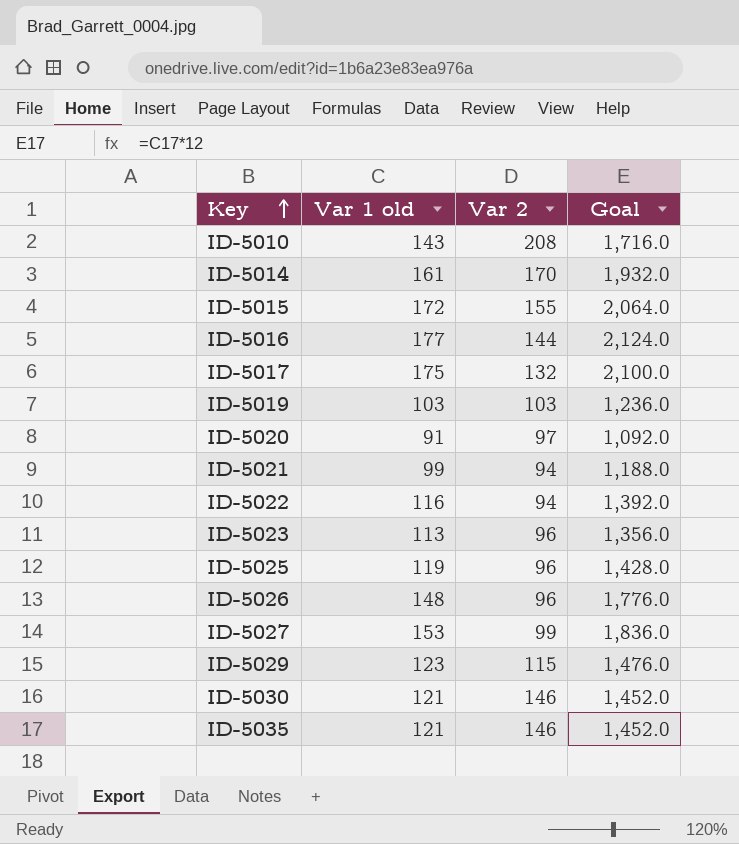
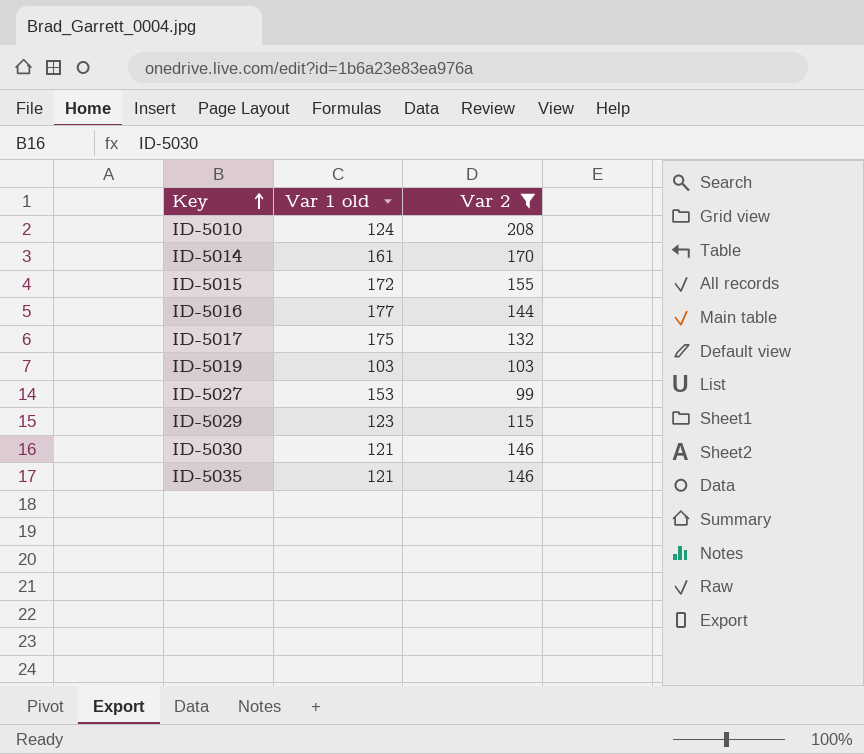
filter: none -> Var 2 >= 99
column Goal | formula: [Var 1 old] * 12 -> none
ID-5010 | Var 1 old: 143 -> 124

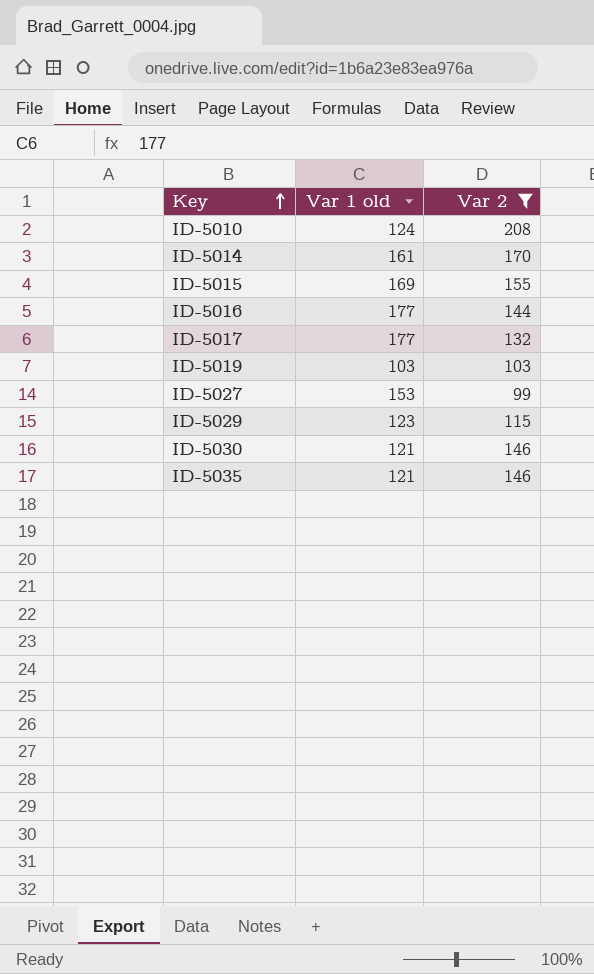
ID-5015 | Var 1 old: 172 -> 169
ID-5017 | Var 1 old: 175 -> 177

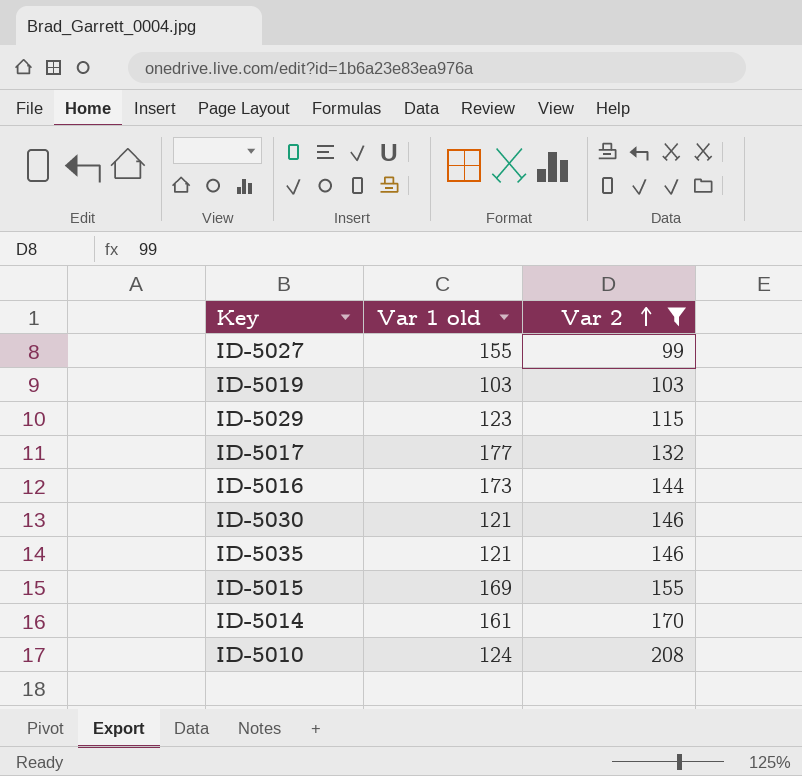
row order: Key ascending -> Var 2 ascending
ID-5027 | Var 1 old: 153 -> 155
ID-5016 | Var 1 old: 177 -> 173

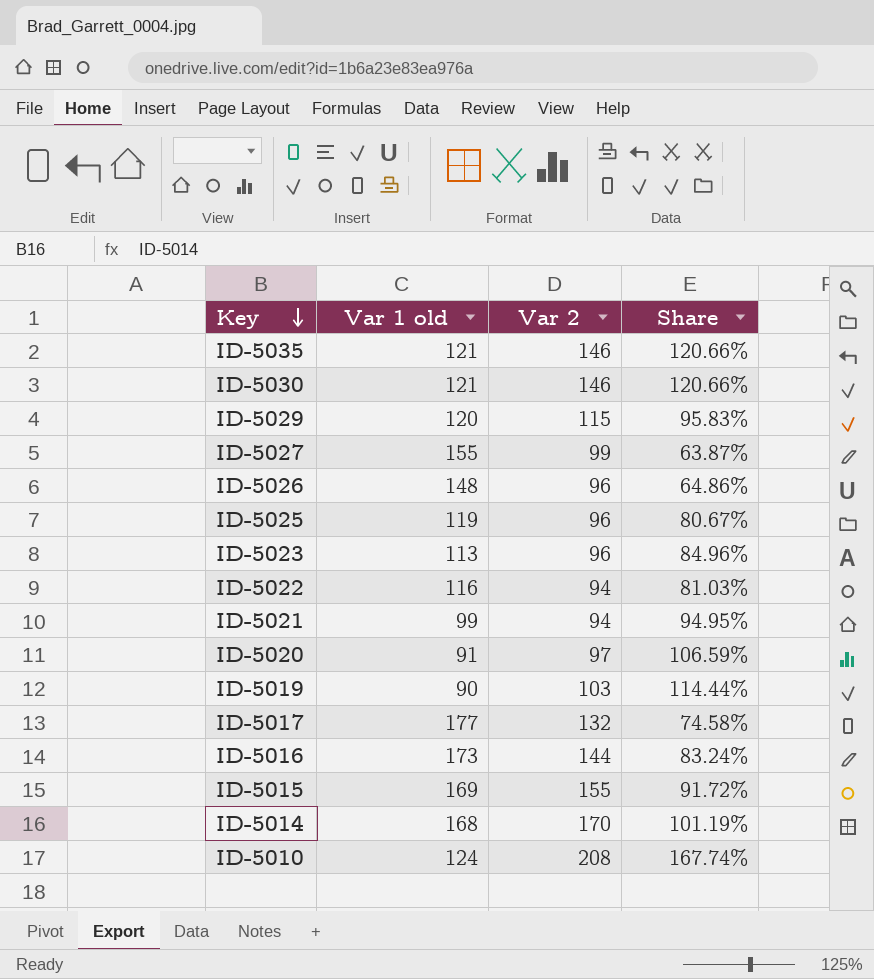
filter: Var 2 >= 99 -> none
row order: Var 2 ascending -> Key descending
column Share | formula: none -> [Var 2] / [Var 1 old]
ID-5029 | Var 1 old: 123 -> 120
ID-5019 | Var 1 old: 103 -> 90
ID-5014 | Var 1 old: 161 -> 168

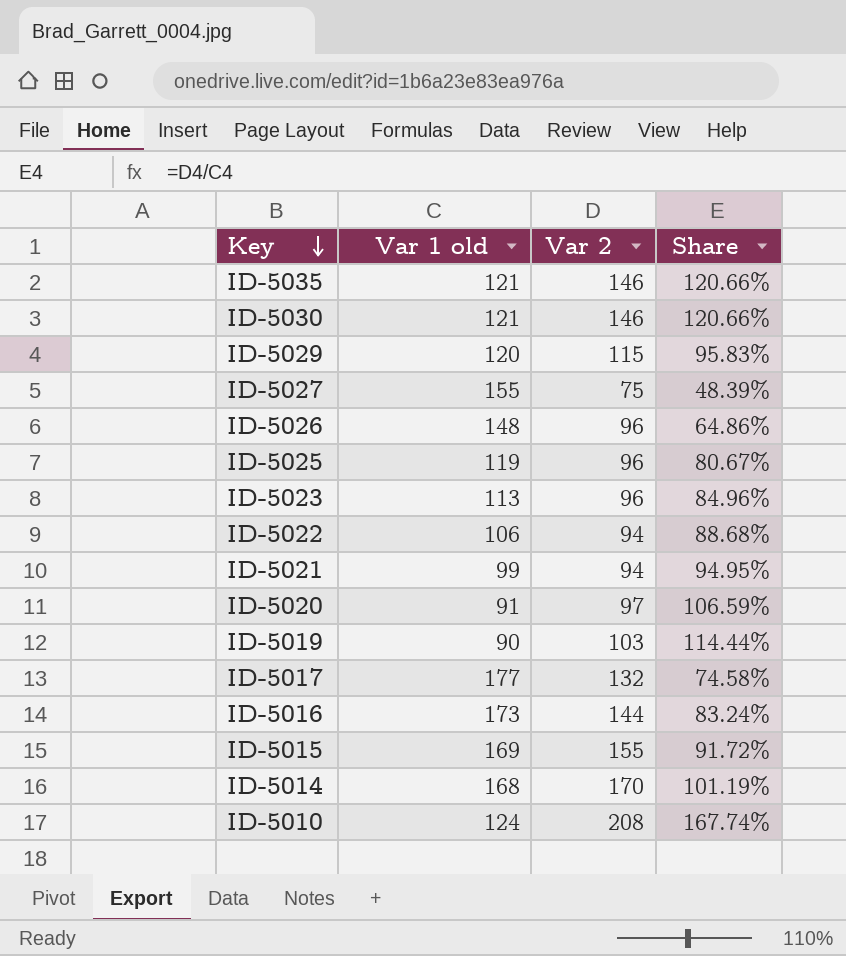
ID-5027 | Var 2: 99 -> 75
ID-5027 | Share: 63.87% -> 48.39%
ID-5022 | Var 1 old: 116 -> 106
ID-5022 | Share: 81.03% -> 88.68%

